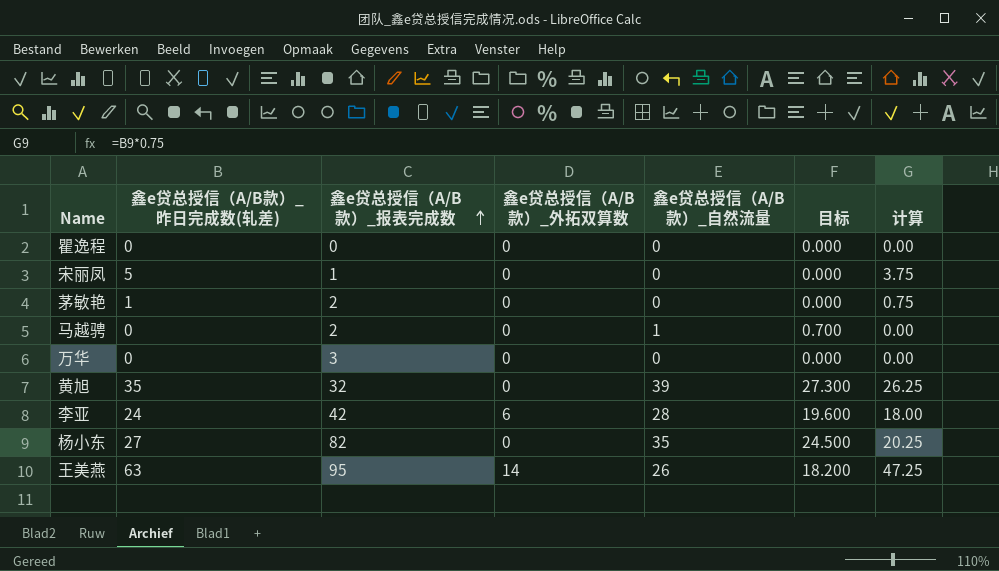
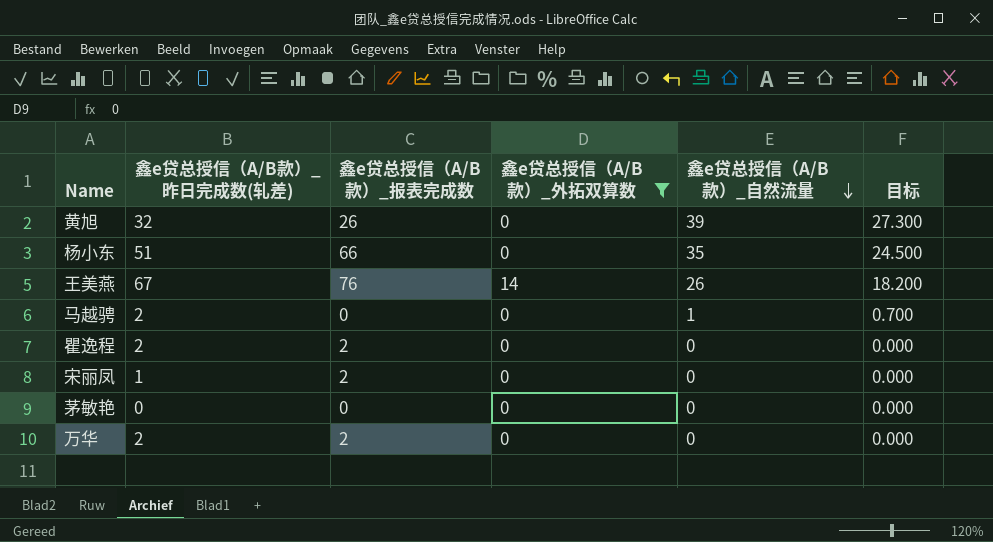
filter: none -> 鑫e贷总授信（A/B款）_外拓双算数 != 6
row order: 鑫e贷总授信（A/B款）_报表完成数 ascending -> 鑫e贷总授信（A/B款）_自然流量 descending
column 计算 | formula: [鑫e贷总授信（A/B款）_昨日完成数(轧差)] * 0.75 -> none
黄旭 | 鑫e贷总授信（A/B款）_昨日完成数(轧差): 35 -> 32
黄旭 | 鑫e贷总授信（A/B款）_报表完成数: 32 -> 26
杨小东 | 鑫e贷总授信（A/B款）_昨日完成数(轧差): 27 -> 51
杨小东 | 鑫e贷总授信（A/B款）_报表完成数: 82 -> 66
王美燕 | 鑫e贷总授信（A/B款）_昨日完成数(轧差): 63 -> 67
王美燕 | 鑫e贷总授信（A/B款）_报表完成数: 95 -> 76
马越骋 | 鑫e贷总授信（A/B款）_昨日完成数(轧差): 0 -> 2
马越骋 | 鑫e贷总授信（A/B款）_报表完成数: 2 -> 0
瞿逸程 | 鑫e贷总授信（A/B款）_昨日完成数(轧差): 0 -> 2
瞿逸程 | 鑫e贷总授信（A/B款）_报表完成数: 0 -> 2
宋丽凤 | 鑫e贷总授信（A/B款）_昨日完成数(轧差): 5 -> 1
宋丽凤 | 鑫e贷总授信（A/B款）_报表完成数: 1 -> 2
茅敏艳 | 鑫e贷总授信（A/B款）_昨日完成数(轧差): 1 -> 0
茅敏艳 | 鑫e贷总授信（A/B款）_报表完成数: 2 -> 0
万华 | 鑫e贷总授信（A/B款）_昨日完成数(轧差): 0 -> 2
万华 | 鑫e贷总授信（A/B款）_报表完成数: 3 -> 2

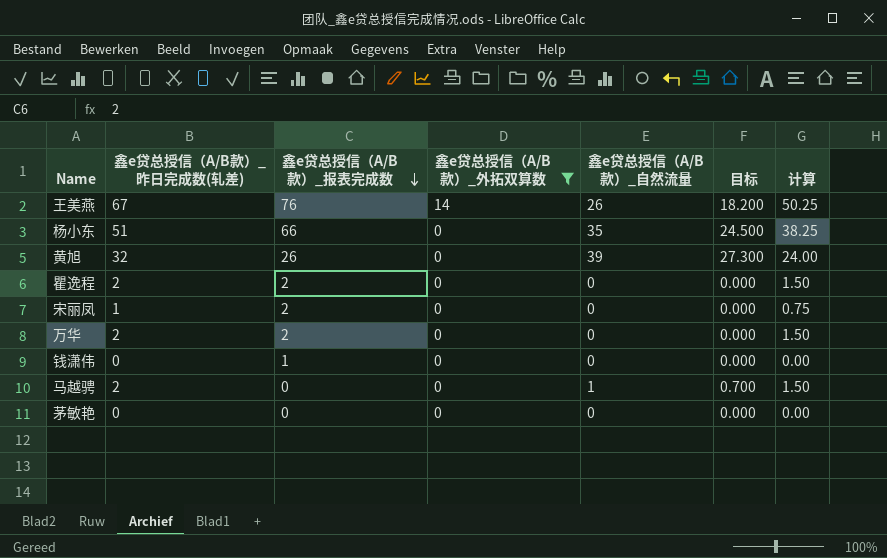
row order: 鑫e贷总授信（A/B款）_自然流量 descending -> 鑫e贷总授信（A/B款）_报表完成数 descending
column 计算 | formula: none -> [鑫e贷总授信（A/B款）_昨日完成数(轧差)] * 0.75
row 钱潇伟: none -> 0 | 1 | 0 | 0 | 0.000 | 0.00

